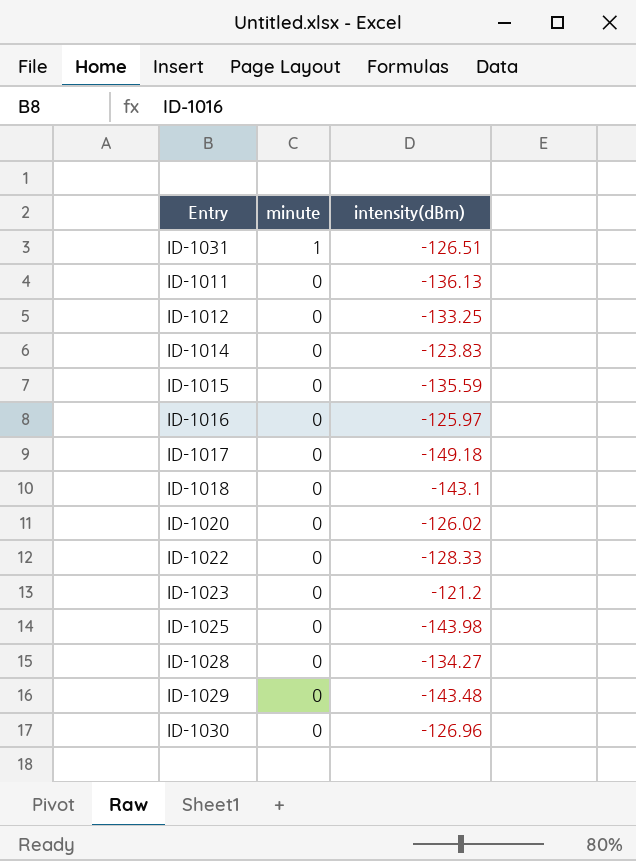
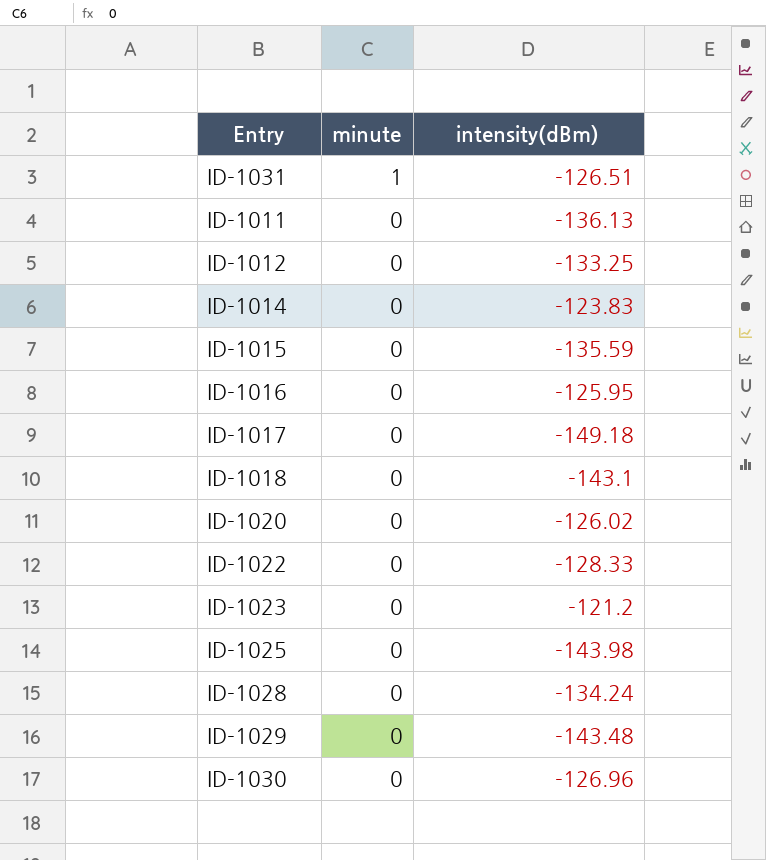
ID-1016 | intensity(dBm): -125.97 -> -125.95
ID-1028 | intensity(dBm): -134.27 -> -134.24

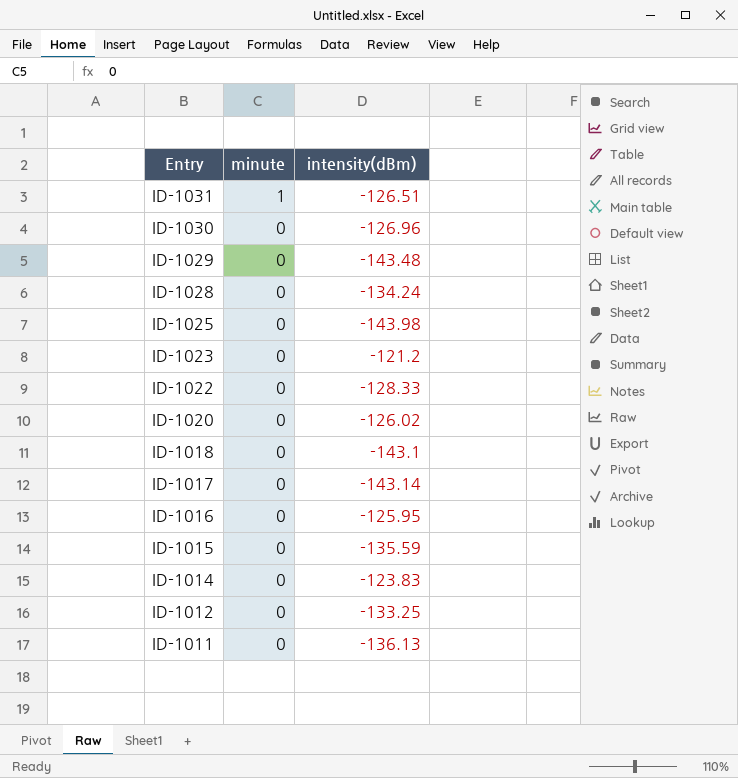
row order: minute descending -> Entry descending
ID-1017 | intensity(dBm): -149.18 -> -143.14

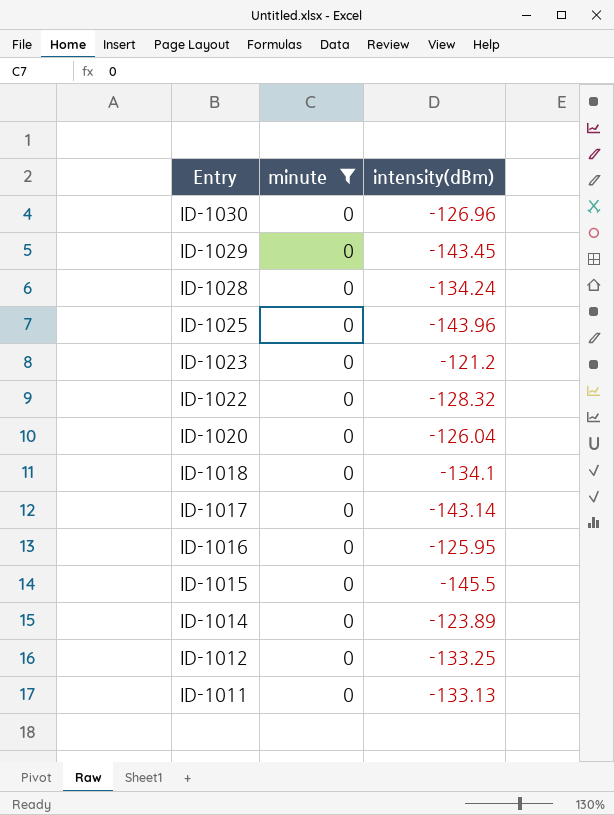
filter: none -> minute = 0
ID-1029 | intensity(dBm): -143.48 -> -143.45
ID-1025 | intensity(dBm): -143.98 -> -143.96
ID-1022 | intensity(dBm): -128.33 -> -128.32
ID-1020 | intensity(dBm): -126.02 -> -126.04
ID-1018 | intensity(dBm): -143.1 -> -134.1
ID-1015 | intensity(dBm): -135.59 -> -145.5
ID-1014 | intensity(dBm): -123.83 -> -123.89
ID-1011 | intensity(dBm): -136.13 -> -133.13

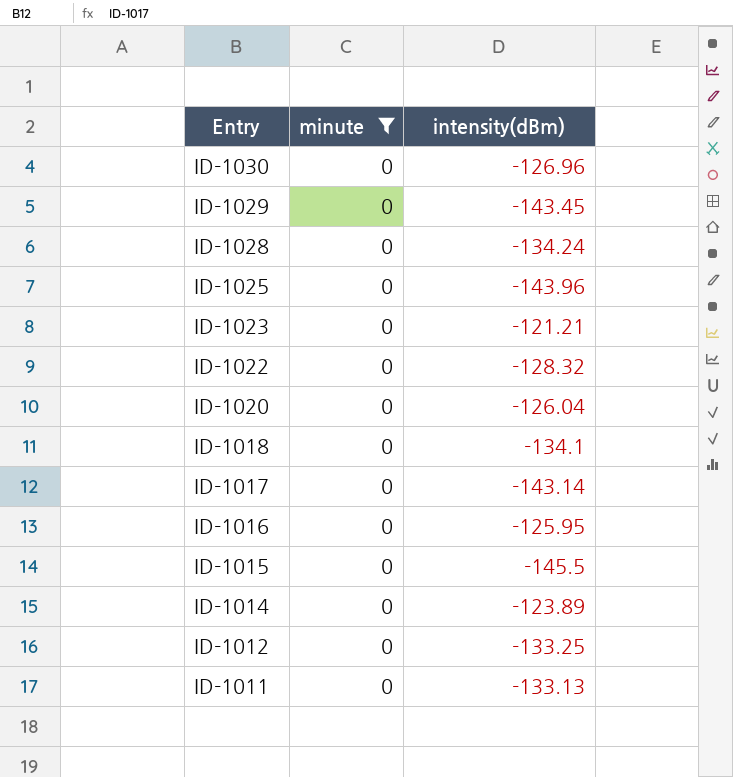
ID-1023 | intensity(dBm): -121.2 -> -121.21

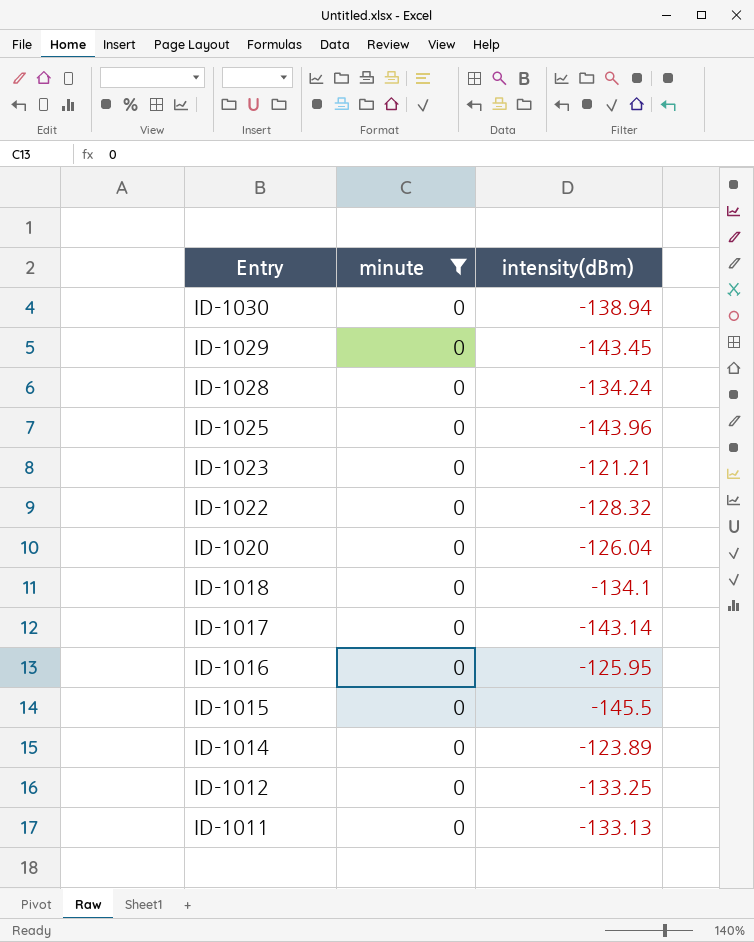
ID-1030 | intensity(dBm): -126.96 -> -138.94

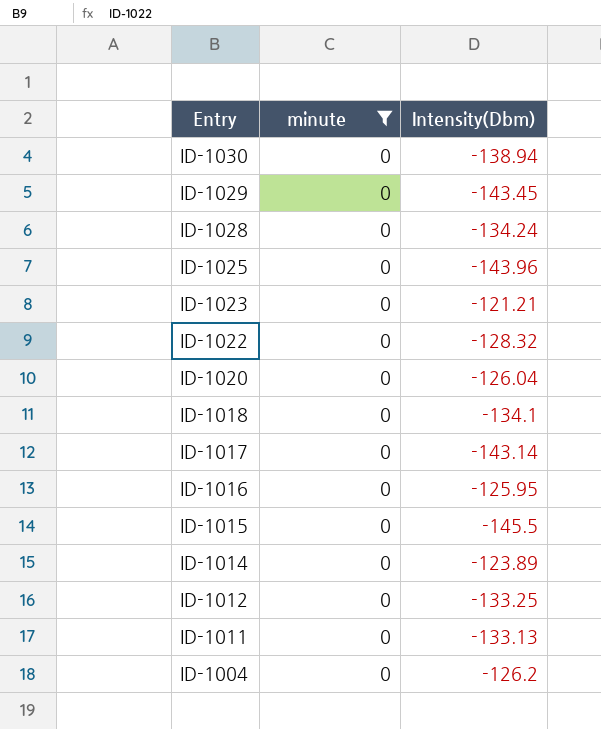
column name: intensity(dBm) -> Intensity(Dbm)
row ID-1004: none -> 0 | -126.2

